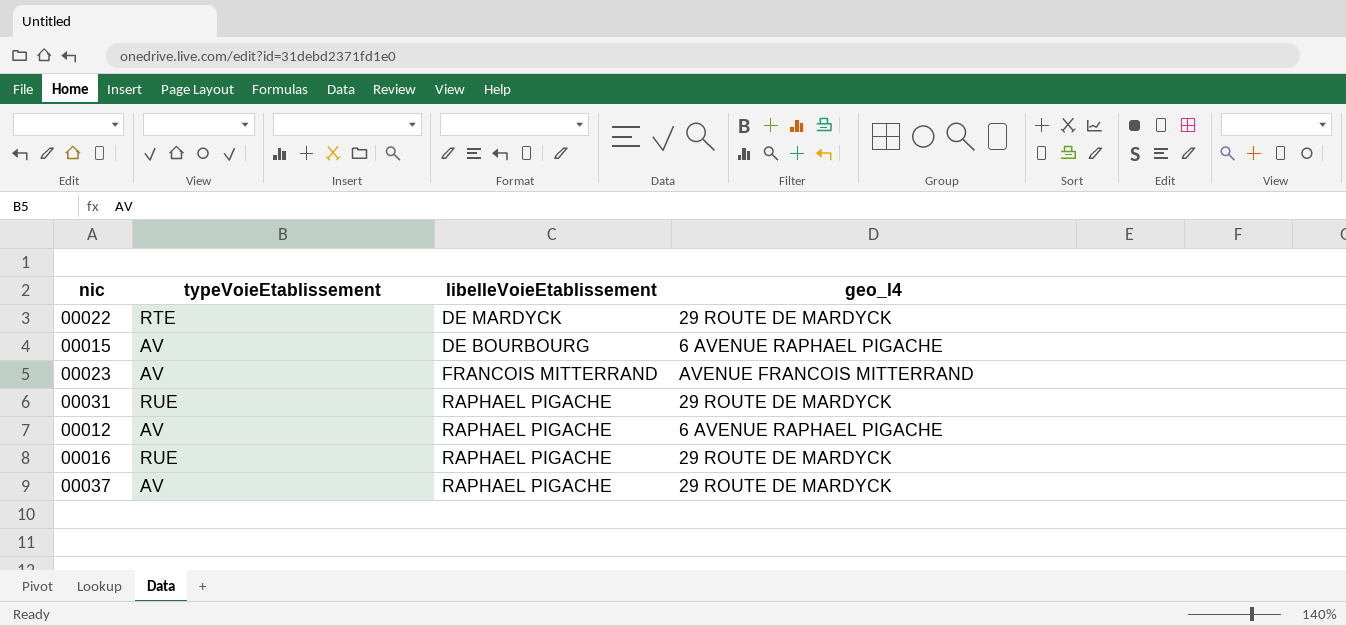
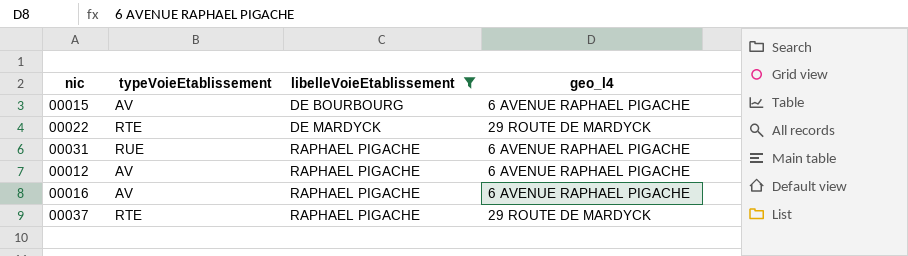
filter: none -> libelleVoieEtablissement != FRANCOIS MITTERRAND
row order: none -> libelleVoieEtablissement ascending
00031 | geo_l4: 29 ROUTE DE MARDYCK -> 6 AVENUE RAPHAEL PIGACHE
00016 | typeVoieEtablissement: RUE -> AV
00016 | geo_l4: 29 ROUTE DE MARDYCK -> 6 AVENUE RAPHAEL PIGACHE
00037 | typeVoieEtablissement: AV -> RTE

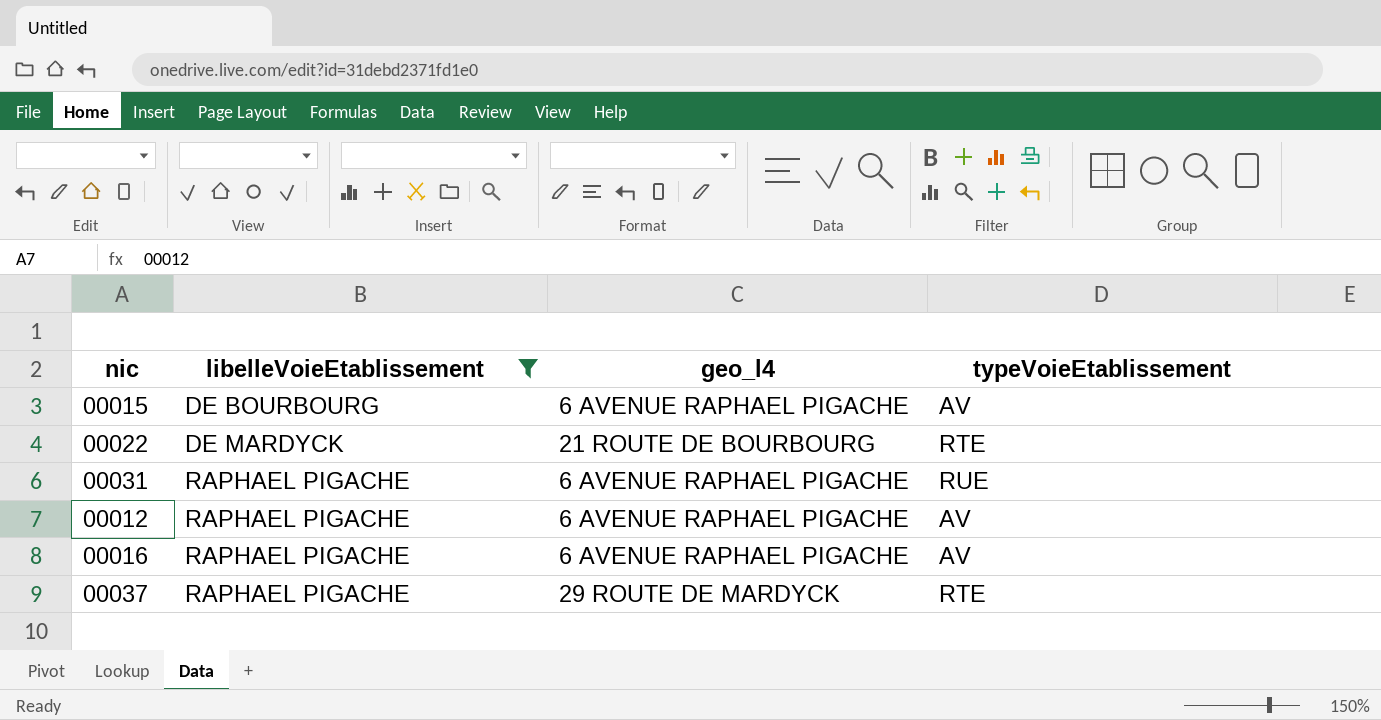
column typeVoieEtablissement | position: 2 -> 4
00022 | geo_l4: 29 ROUTE DE MARDYCK -> 21 ROUTE DE BOURBOURG

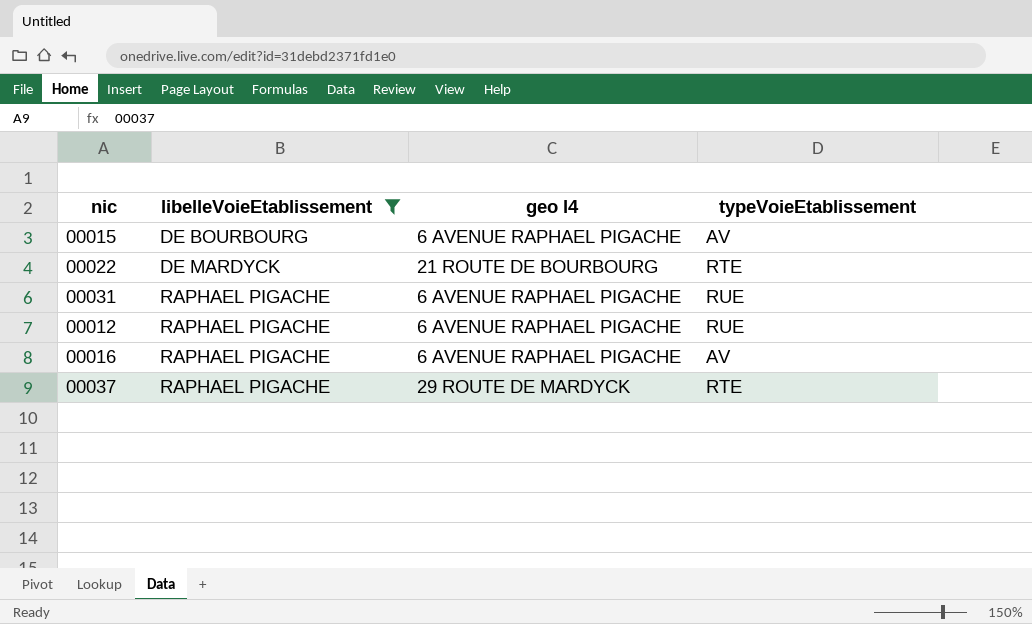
column name: geo_l4 -> geo l4
00012 | typeVoieEtablissement: AV -> RUE

